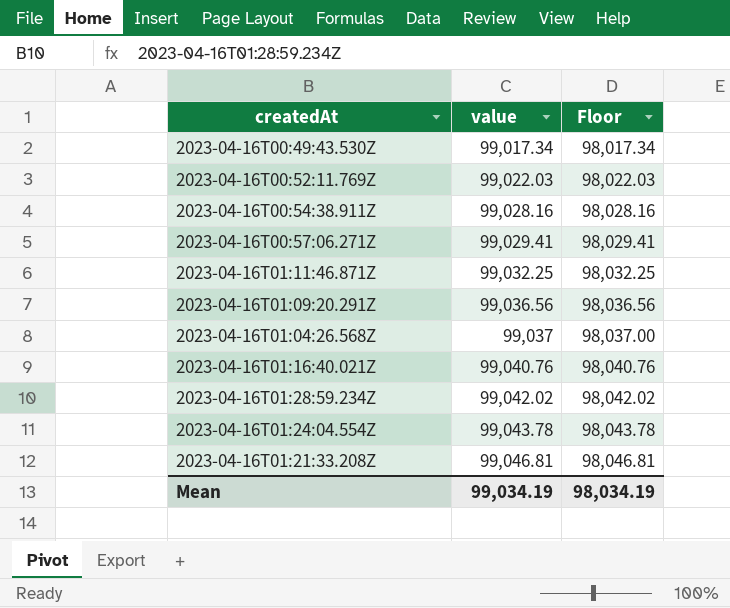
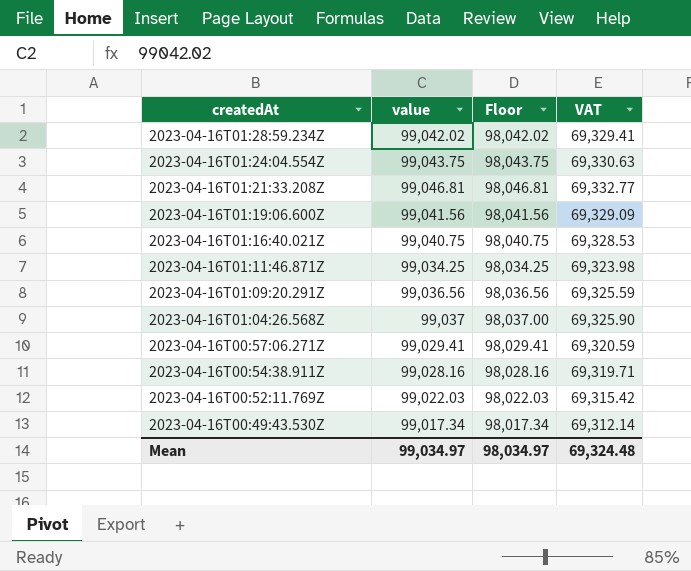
row order: value ascending -> createdAt descending
column VAT | formula: none -> [value] * 0.7
2023-04-16T01:24:04.554Z | value: 99,043.78 -> 99,043.75
2023-04-16T01:24:04.554Z | Floor: 98,043.78 -> 98,043.75
row 2023-04-16T01:19:06.600Z: none -> 99,041.56 | 98,041.56 | 69,329.09
2023-04-16T01:16:40.021Z | value: 99,040.76 -> 99,040.75
2023-04-16T01:16:40.021Z | Floor: 98,040.76 -> 98,040.75
2023-04-16T01:11:46.871Z | value: 99,032.25 -> 99,034.25
2023-04-16T01:11:46.871Z | Floor: 98,032.25 -> 98,034.25
Mean | value: 99,034.19 -> 99,034.97
Mean | Floor: 98,034.19 -> 98,034.97

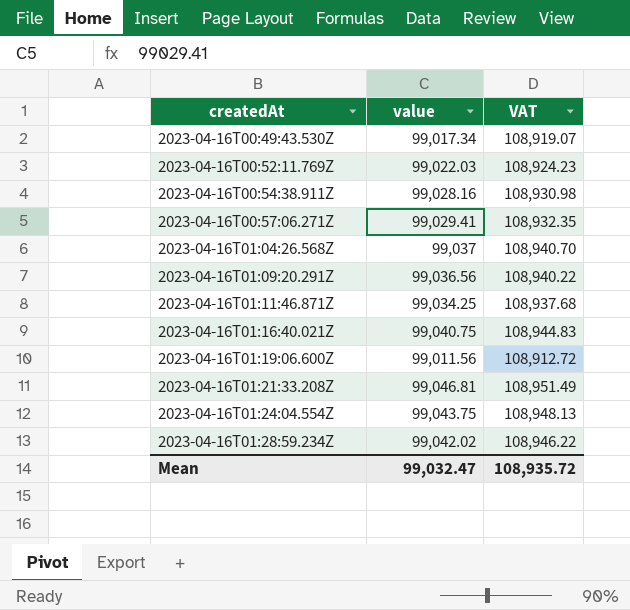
row order: createdAt descending -> createdAt ascending
column Floor | formula: [value] - 1000 -> none
column VAT | formula: [value] * 0.7 -> [value] * 1.1
2023-04-16T01:19:06.600Z | value: 99,041.56 -> 99,011.56
Mean | value: 99,034.97 -> 99,032.47
Mean | VAT: 69,324.48 -> 108,935.72

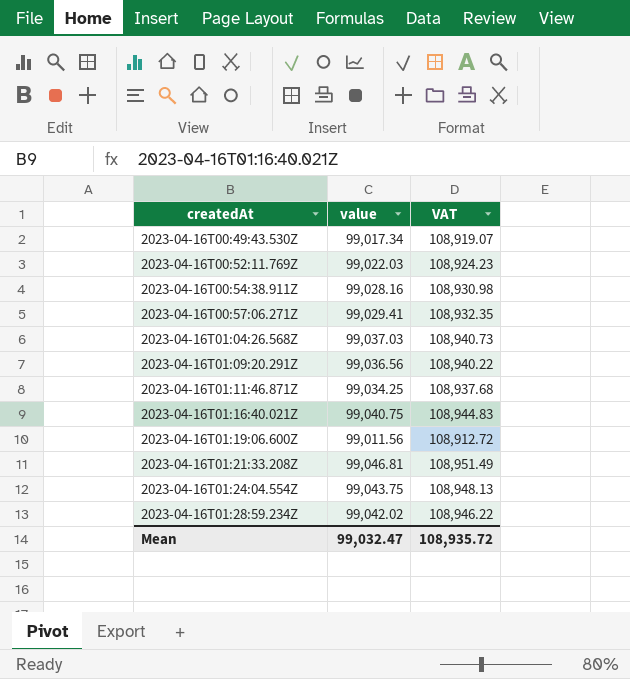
2023-04-16T01:04:26.568Z | value: 99,037 -> 99,037.03
2023-04-16T01:04:26.568Z | VAT: 108,940.70 -> 108,940.73

